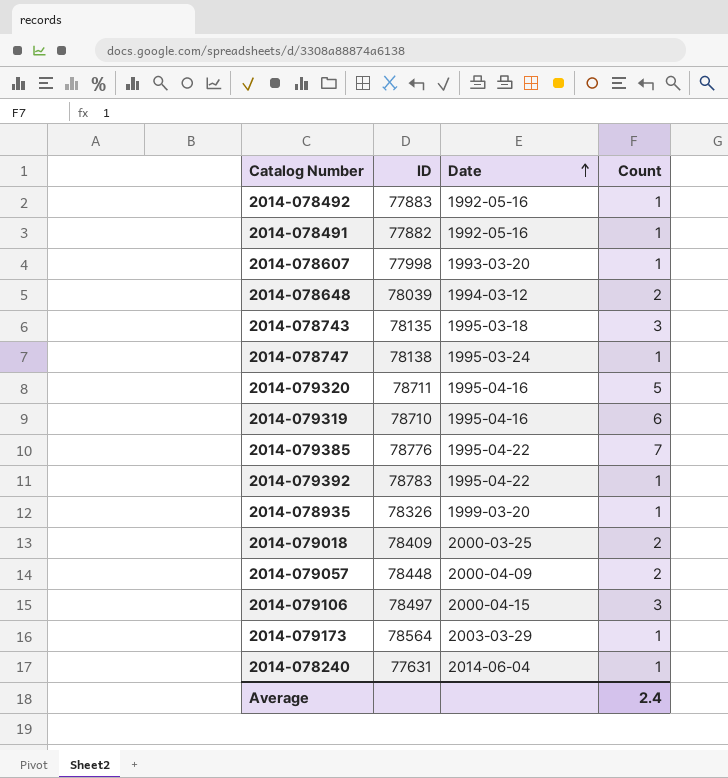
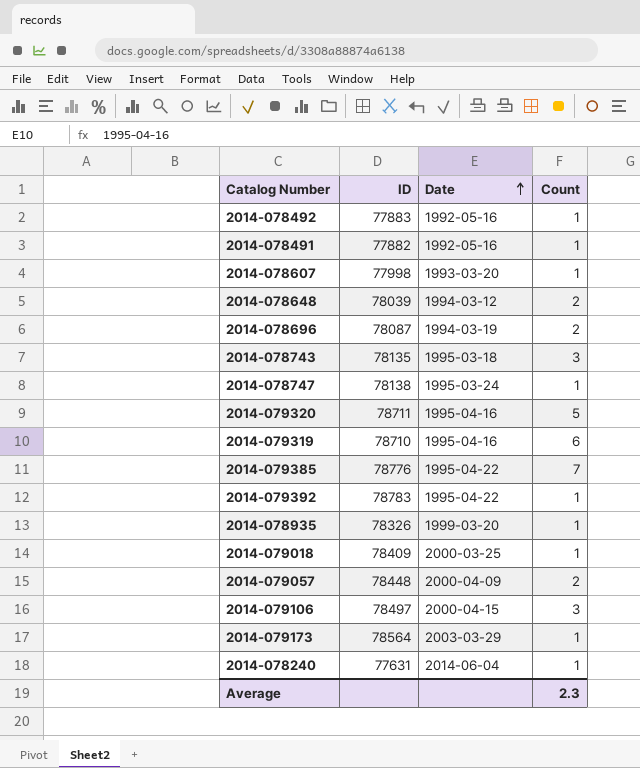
row 2014-078696: none -> 78087 | 1994-03-19 | 2
2014-079018 | Count: 2 -> 1
Average | Count: 2.4 -> 2.3

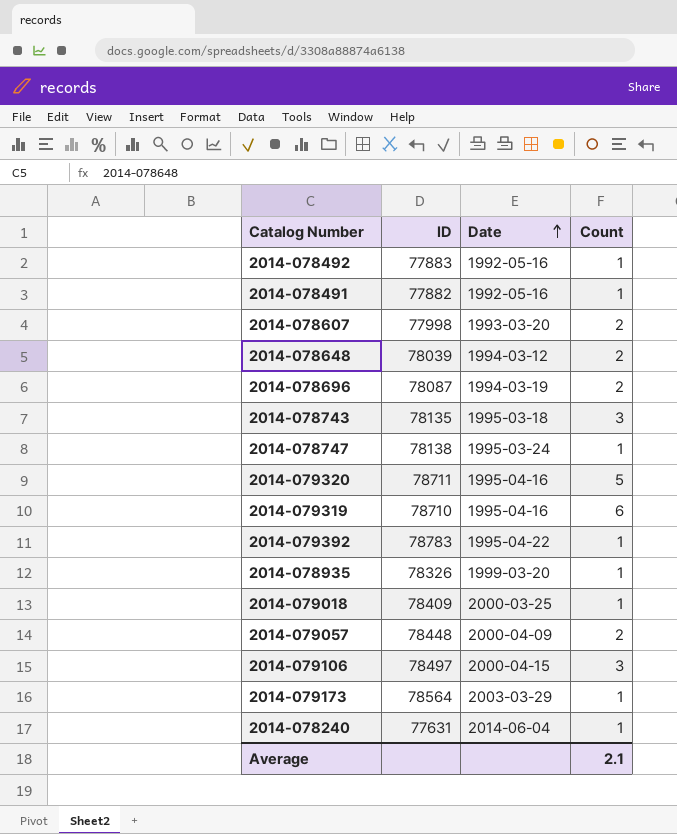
row 2014-079385: 78776 | 1995-04-22 | 7 -> none
2014-078607 | Count: 1 -> 2
Average | Count: 2.3 -> 2.1

